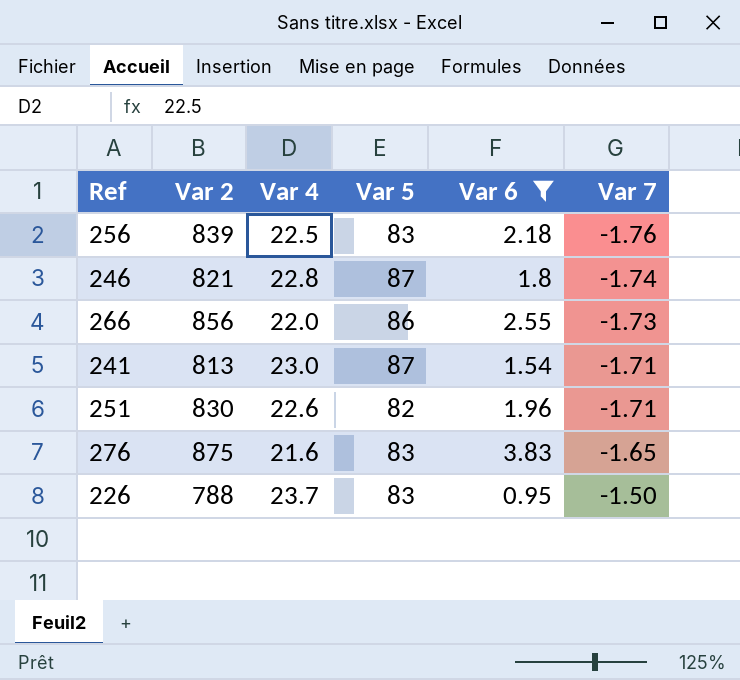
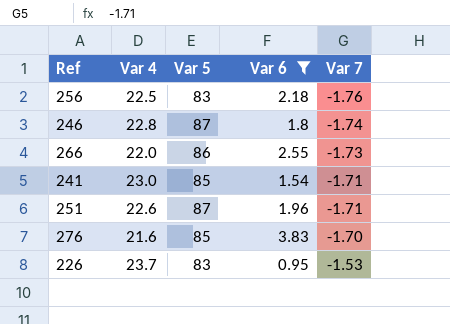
column Var 2 | position: 2 -> none
241 | Var 5: 87 -> 85
251 | Var 5: 82 -> 87
276 | Var 5: 83 -> 85
276 | Var 7: -1.65 -> -1.70
226 | Var 7: -1.50 -> -1.53

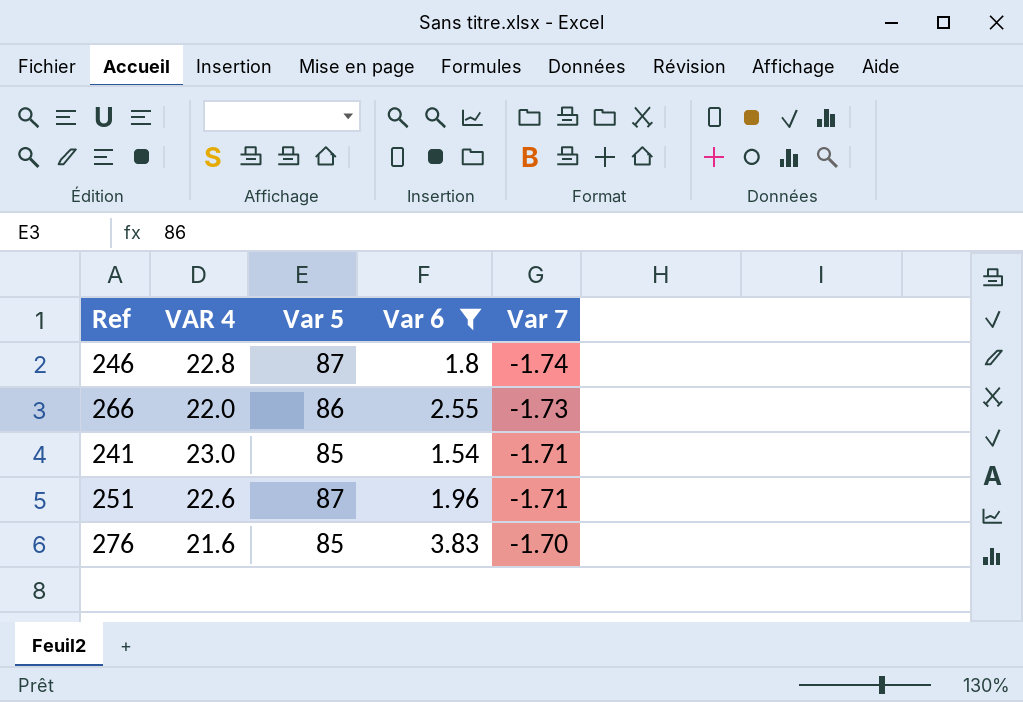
column name: Var 4 -> VAR 4
row 256: 22.5 | 83 | 2.18 | -1.76 -> none
row 226: 23.7 | 83 | 0.95 | -1.53 -> none

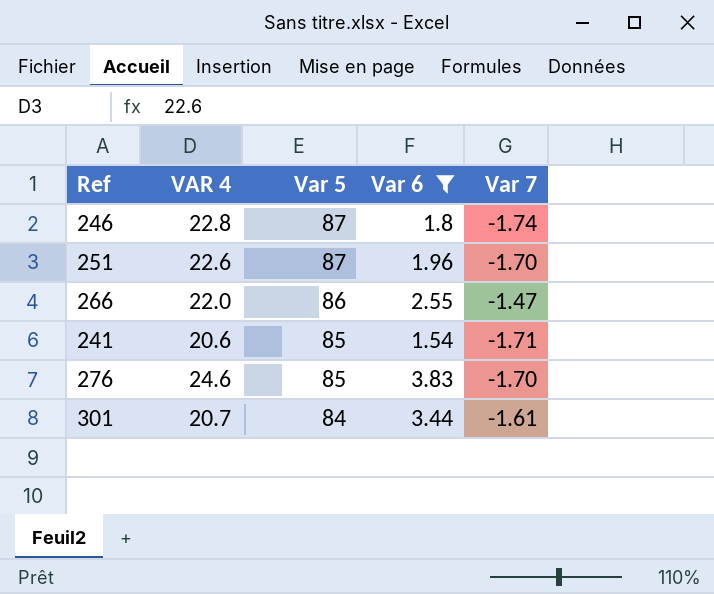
row order: Var 7 ascending -> Var 5 descending
251 | Var 7: -1.71 -> -1.70
266 | Var 7: -1.73 -> -1.47
241 | VAR 4: 23.0 -> 20.6
276 | VAR 4: 21.6 -> 24.6
row 301: none -> 20.7 | 84 | 3.44 | -1.61

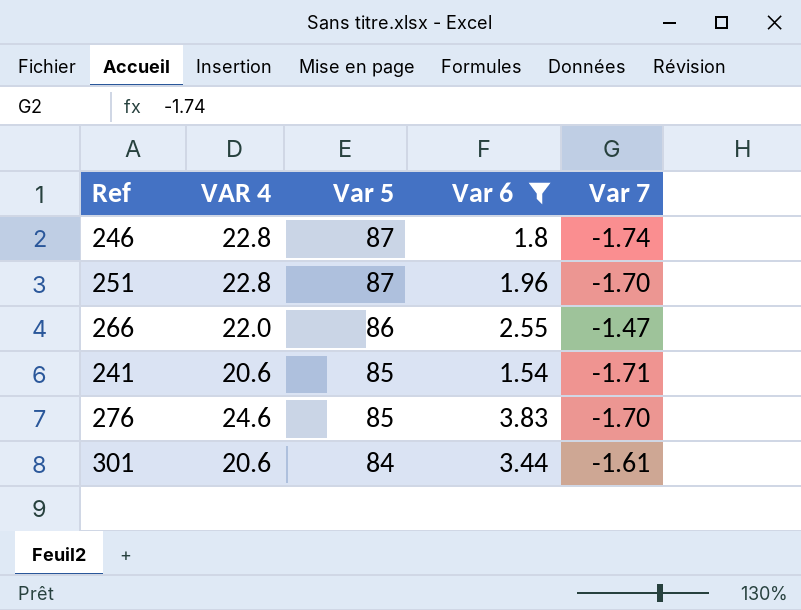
251 | VAR 4: 22.6 -> 22.8
301 | VAR 4: 20.7 -> 20.6

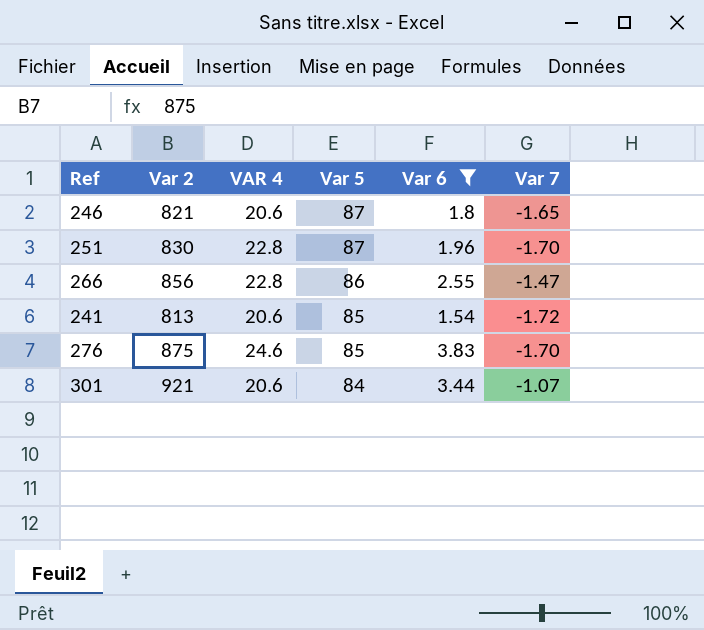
column Var 2 | position: none -> 2
246 | VAR 4: 22.8 -> 20.6
246 | Var 7: -1.74 -> -1.65
266 | VAR 4: 22.0 -> 22.8
241 | Var 7: -1.71 -> -1.72
301 | Var 7: -1.61 -> -1.07

